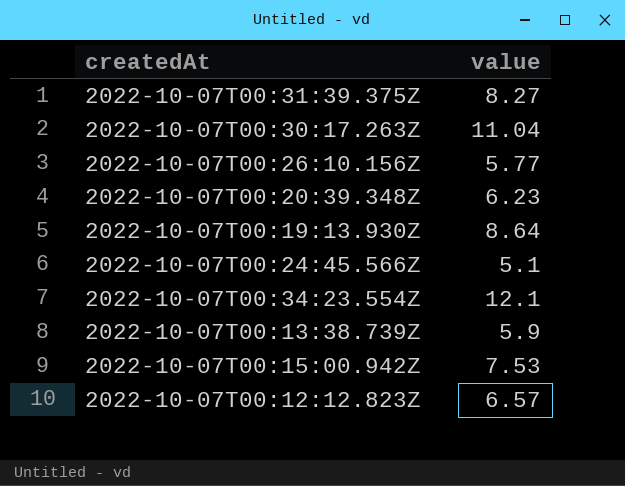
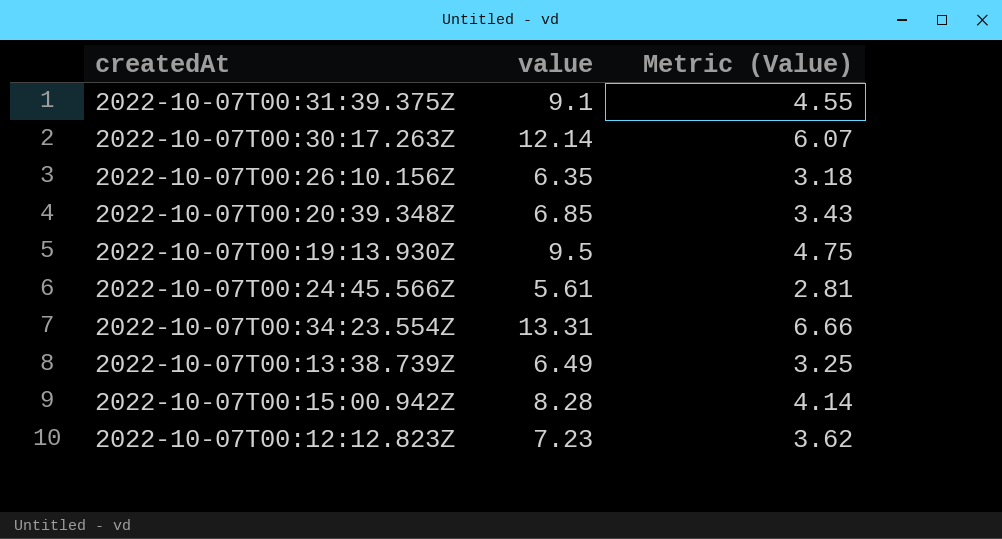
column Metric (Value) | formula: none -> [value] * 0.5
2022-10-07T00:31:39.375Z | value: 8.27 -> 9.1
2022-10-07T00:30:17.263Z | value: 11.04 -> 12.14
2022-10-07T00:26:10.156Z | value: 5.77 -> 6.35
2022-10-07T00:20:39.348Z | value: 6.23 -> 6.85
2022-10-07T00:19:13.930Z | value: 8.64 -> 9.5
2022-10-07T00:24:45.566Z | value: 5.1 -> 5.61
2022-10-07T00:34:23.554Z | value: 12.1 -> 13.31
2022-10-07T00:13:38.739Z | value: 5.9 -> 6.49
2022-10-07T00:15:00.942Z | value: 7.53 -> 8.28
2022-10-07T00:12:12.823Z | value: 6.57 -> 7.23

